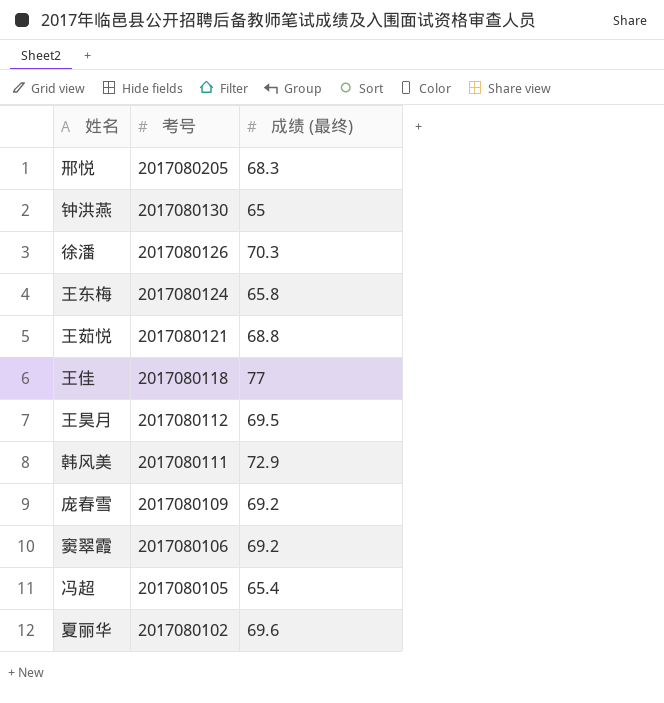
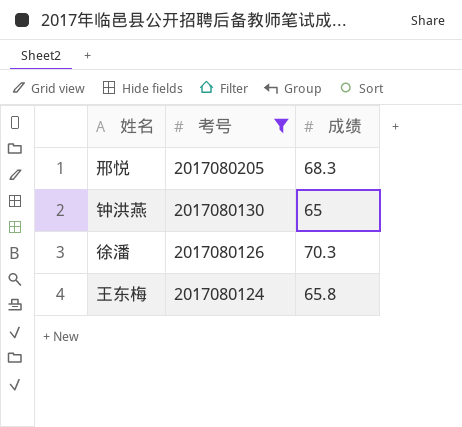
filter: none -> 考号 >= 2017080124
column name: 成绩 (最终) -> 成绩

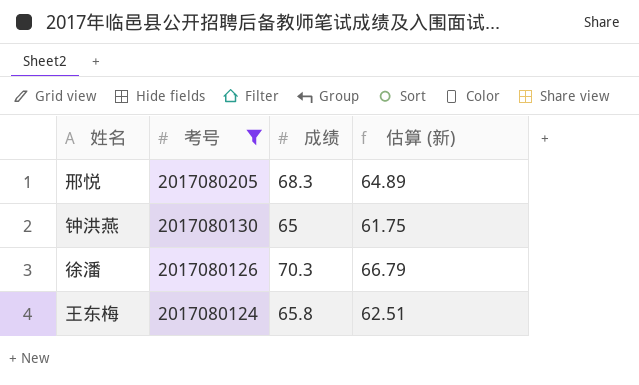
column 估算 (新) | formula: none -> [成绩] * 0.95

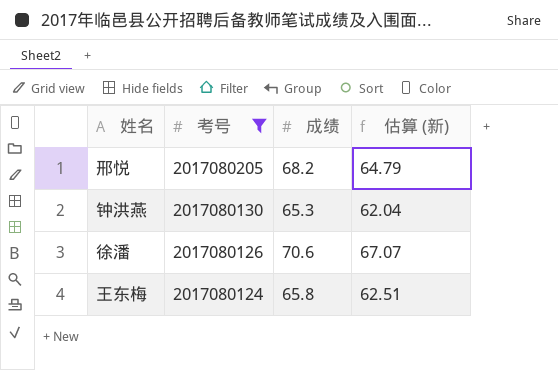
邢悦 | 成绩: 68.3 -> 68.2
邢悦 | 估算 (新): 64.89 -> 64.79
钟洪燕 | 成绩: 65 -> 65.3
钟洪燕 | 估算 (新): 61.75 -> 62.04
徐潘 | 成绩: 70.3 -> 70.6
徐潘 | 估算 (新): 66.79 -> 67.07

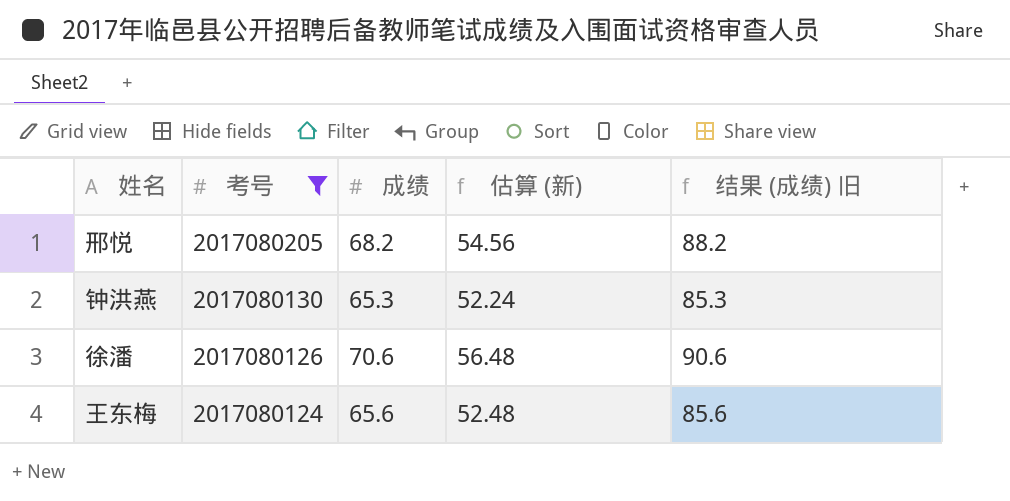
column 估算 (新) | formula: [成绩] * 0.95 -> [成绩] * 0.8
column 结果 (成绩) 旧 | formula: none -> [成绩] + 20
王东梅 | 成绩: 65.8 -> 65.6

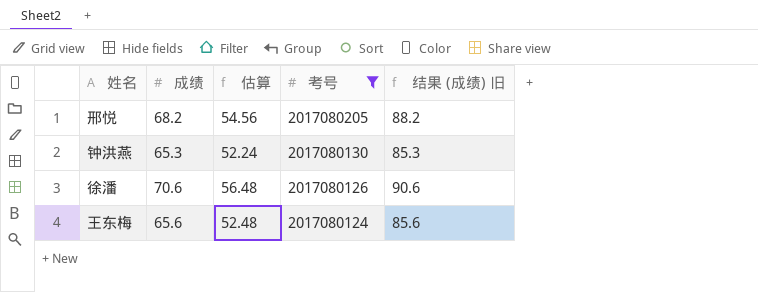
column name: 估算 (新) -> 估算
column 考号 | position: 2 -> 4

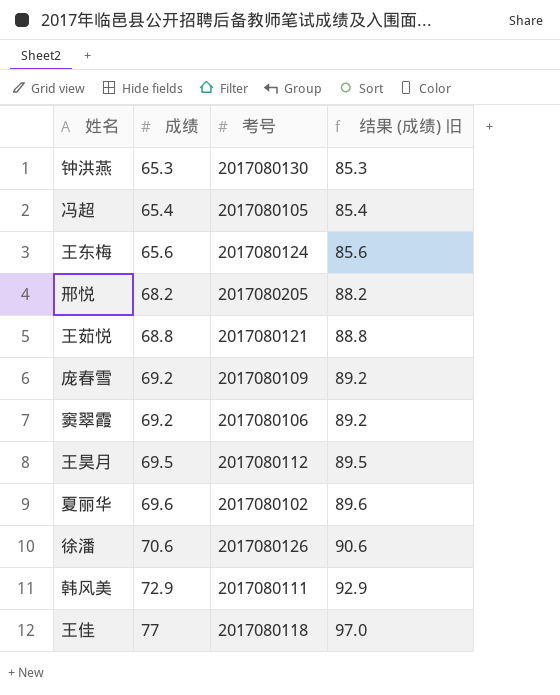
filter: 考号 >= 2017080124 -> none
row order: 考号 descending -> 成绩 ascending
column 估算 | formula: [成绩] * 0.8 -> none

